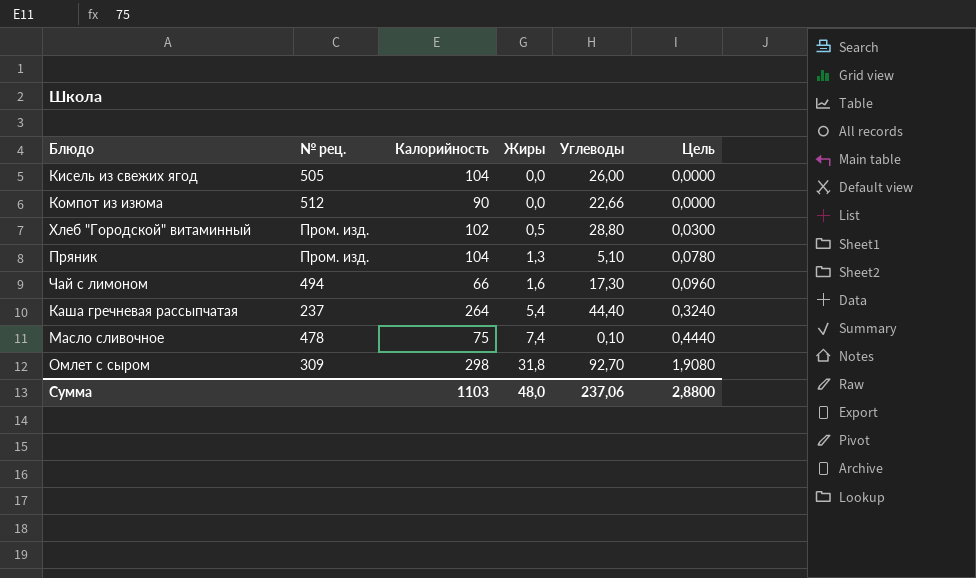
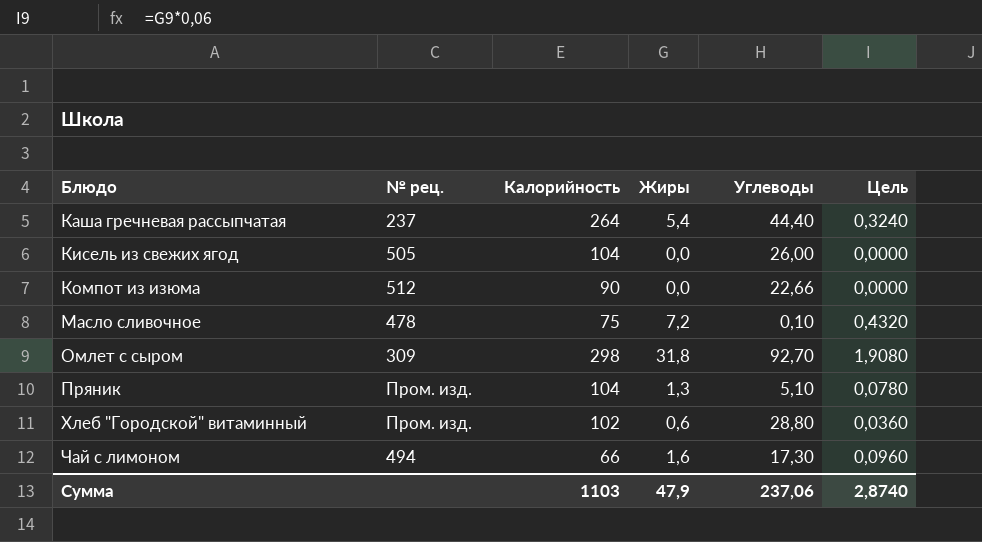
row order: Жиры ascending -> Блюдо ascending
Масло сливочное | Жиры: 7,4 -> 7,2
Масло сливочное | Цель: 0,4440 -> 0,4320
Хлеб "Городской" витаминный | Жиры: 0,5 -> 0,6
Хлеб "Городской" витаминный | Цель: 0,0300 -> 0,0360
Сумма | Жиры: 48,0 -> 47,9
Сумма | Цель: 2,8800 -> 2,8740

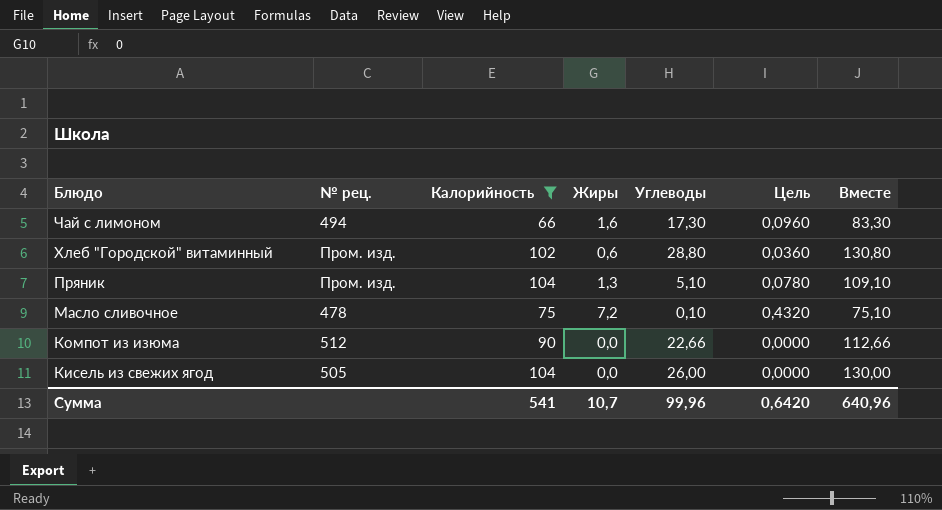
filter: none -> Калорийность <= 104
row order: Блюдо ascending -> Блюдо descending
column Вместе | formula: none -> [Калорийность] + [Углеводы]
Сумма | Калорийность: 1103 -> 541
Сумма | Жиры: 47,9 -> 10,7
Сумма | Углеводы: 237,06 -> 99,96
Сумма | Цель: 2,8740 -> 0,6420

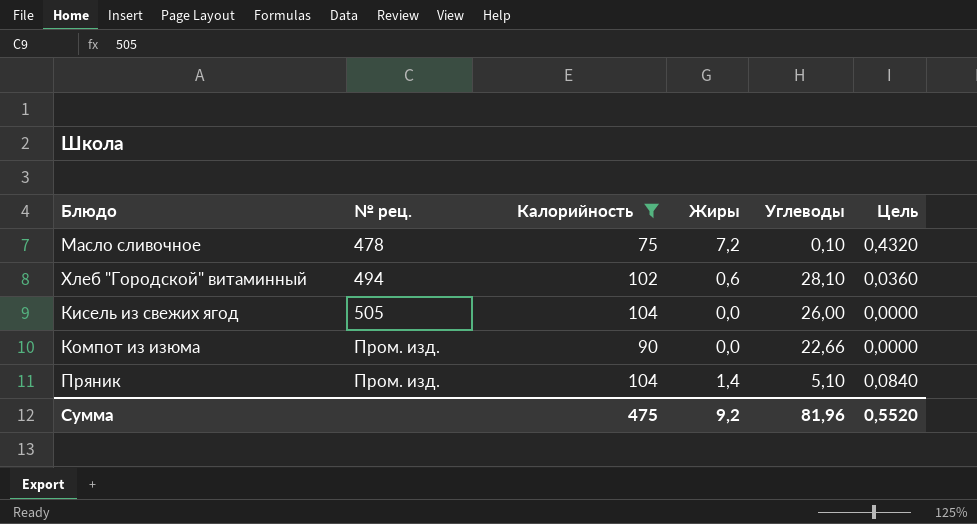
row order: Блюдо descending -> № рец. ascending
column Вместе | formula: [Калорийность] + [Углеводы] -> none
row Чай с лимоном: 494 | 66 | 1,6 | 17,30 | 0,0960 | 83,30 -> none
Хлеб "Городской" витаминный | № рец.: Пром. изд. -> 494
Хлеб "Городской" витаминный | Углеводы: 28,80 -> 28,10
Компот из изюма | № рец.: 512 -> Пром. изд.
Пряник | Жиры: 1,3 -> 1,4
Пряник | Цель: 0,0780 -> 0,0840
Сумма | Калорийность: 541 -> 475
Сумма | Жиры: 10,7 -> 9,2
Сумма | Углеводы: 99,96 -> 81,96
Сумма | Цель: 0,6420 -> 0,5520

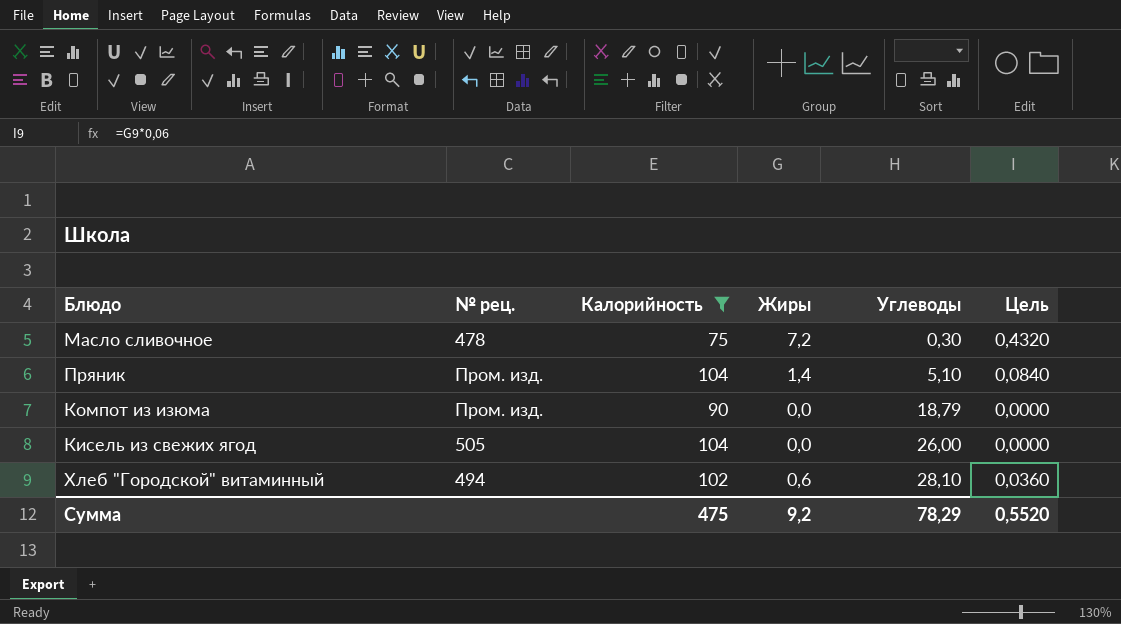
row order: № рец. ascending -> Углеводы ascending
Масло сливочное | Углеводы: 0,10 -> 0,30
Компот из изюма | Углеводы: 22,66 -> 18,79
Сумма | Углеводы: 81,96 -> 78,29

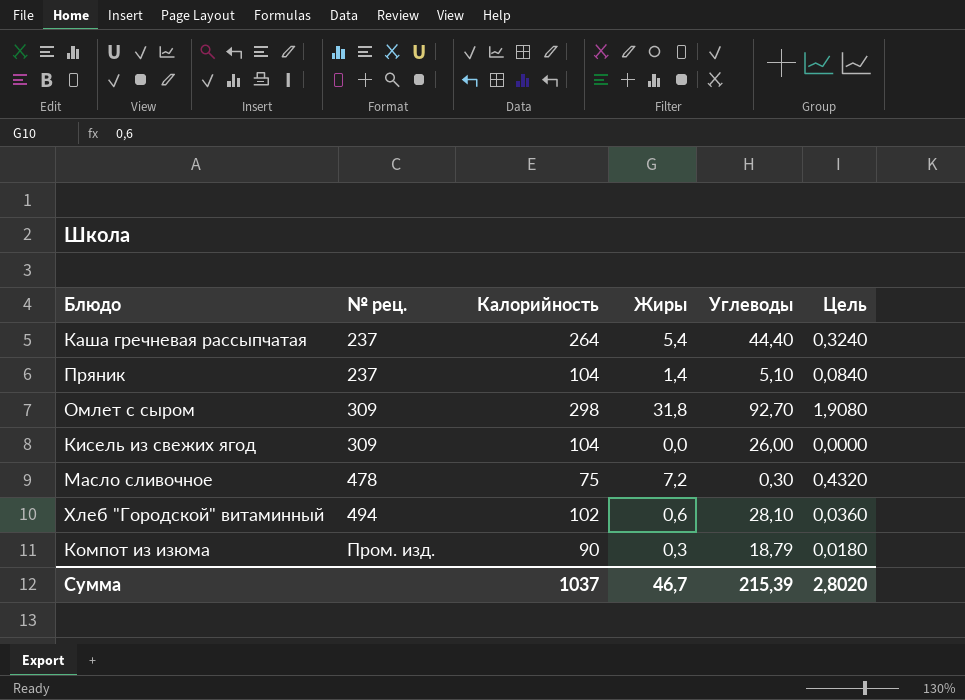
filter: Калорийность <= 104 -> none
row order: Углеводы ascending -> № рец. ascending
Пряник | № рец.: Пром. изд. -> 237
Кисель из свежих ягод | № рец.: 505 -> 309
Компот из изюма | Жиры: 0,0 -> 0,3
Компот из изюма | Цель: 0,0000 -> 0,0180
Сумма | Калорийность: 475 -> 1037
Сумма | Жиры: 9,2 -> 46,7
Сумма | Углеводы: 78,29 -> 215,39
Сумма | Цель: 0,5520 -> 2,8020

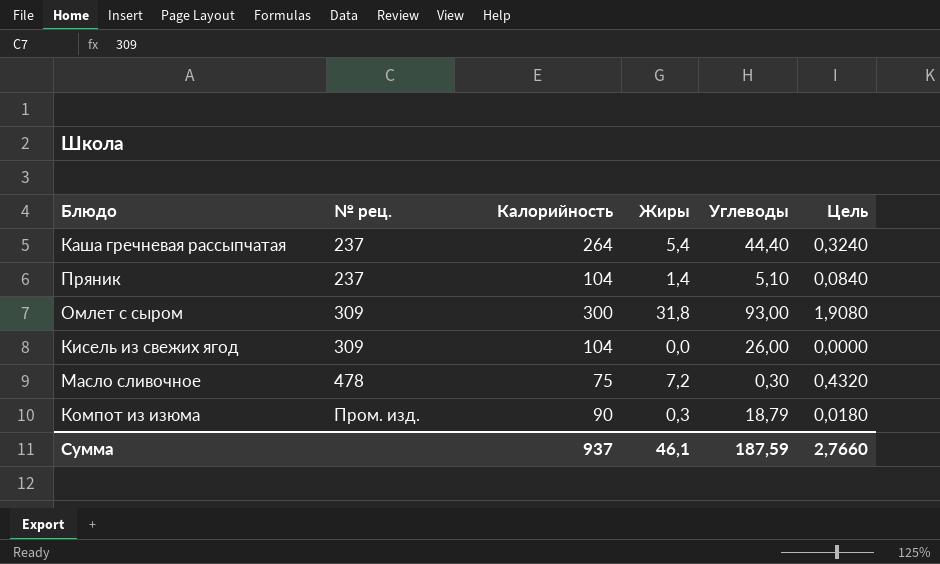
row Хлеб "Городской" витаминный: 494 | 102 | 0,6 | 28,10 | 0,0360 -> none
Омлет с сыром | Калорийность: 298 -> 300
Омлет с сыром | Углеводы: 92,70 -> 93,00
Сумма | Калорийность: 1037 -> 937
Сумма | Жиры: 46,7 -> 46,1
Сумма | Углеводы: 215,39 -> 187,59
Сумма | Цель: 2,8020 -> 2,7660

